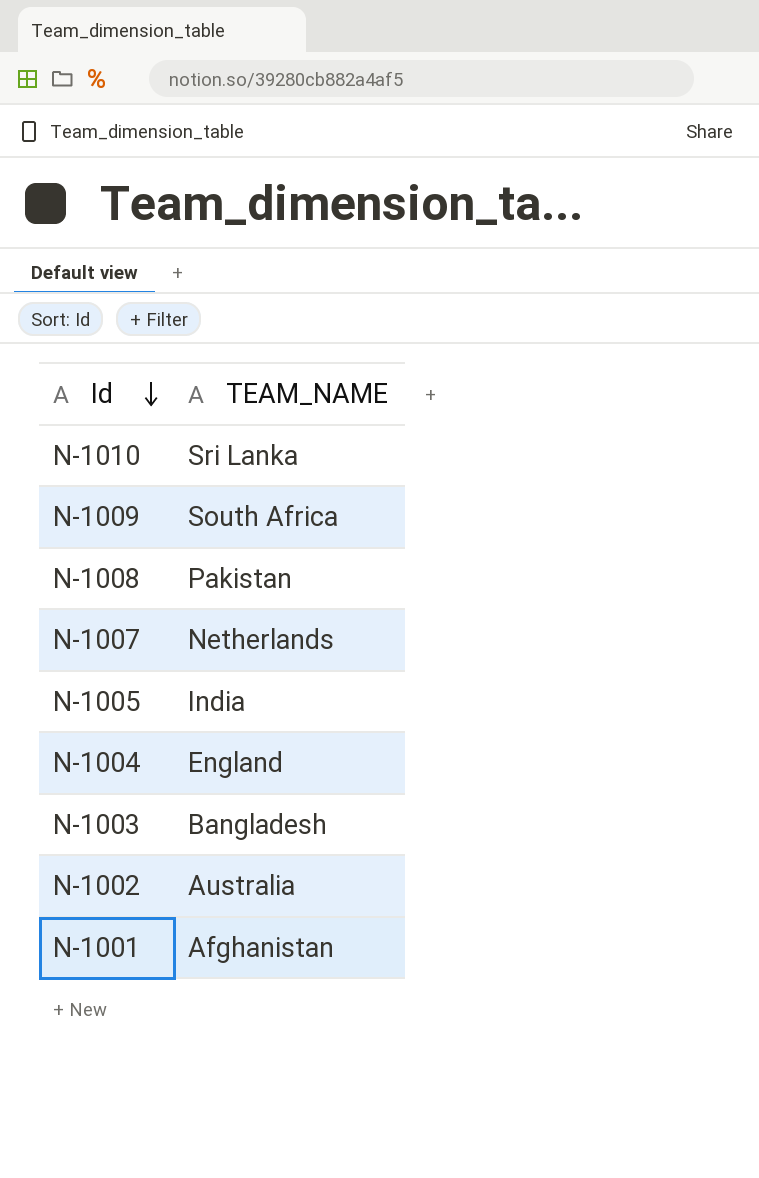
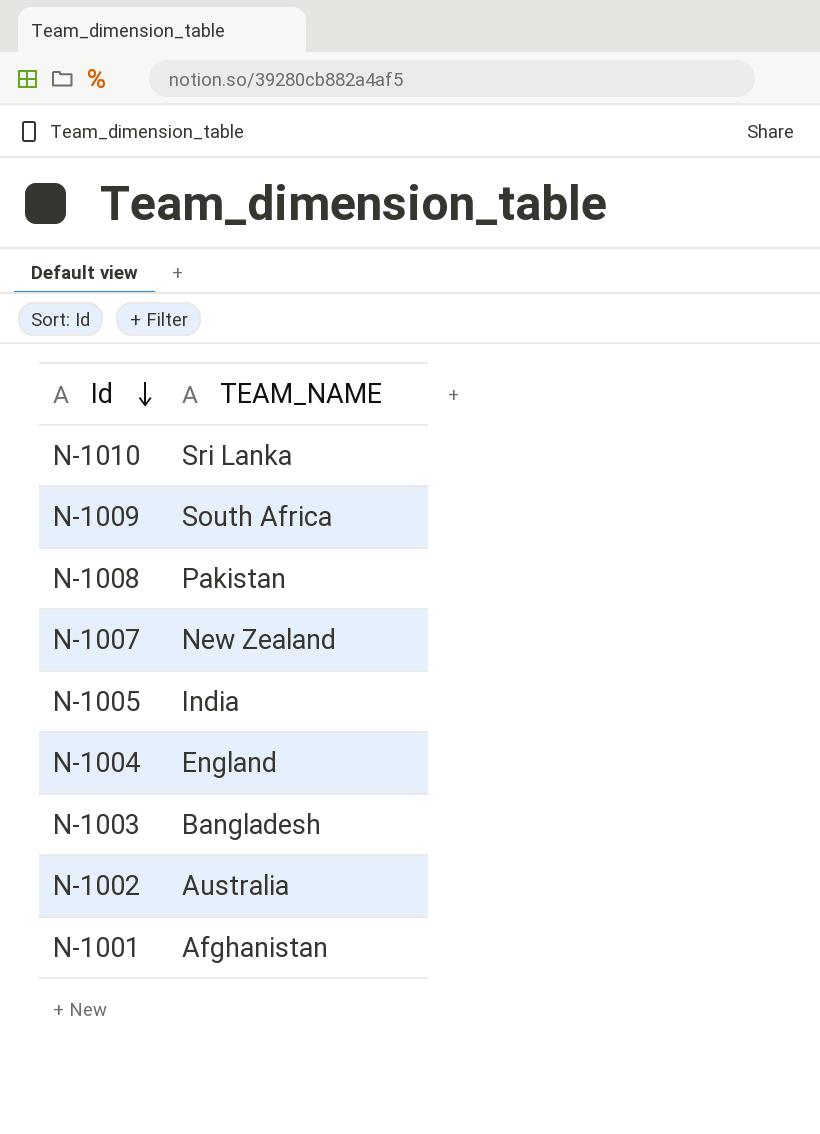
N-1007 | TEAM_NAME: Netherlands -> New Zealand

